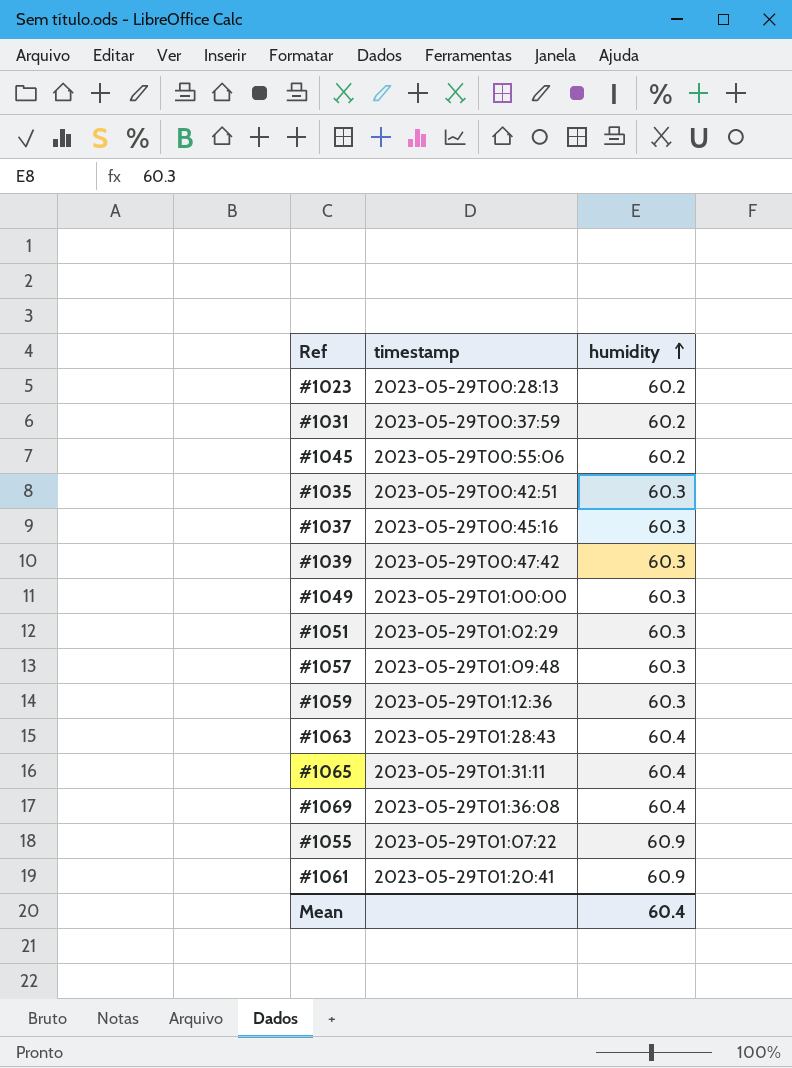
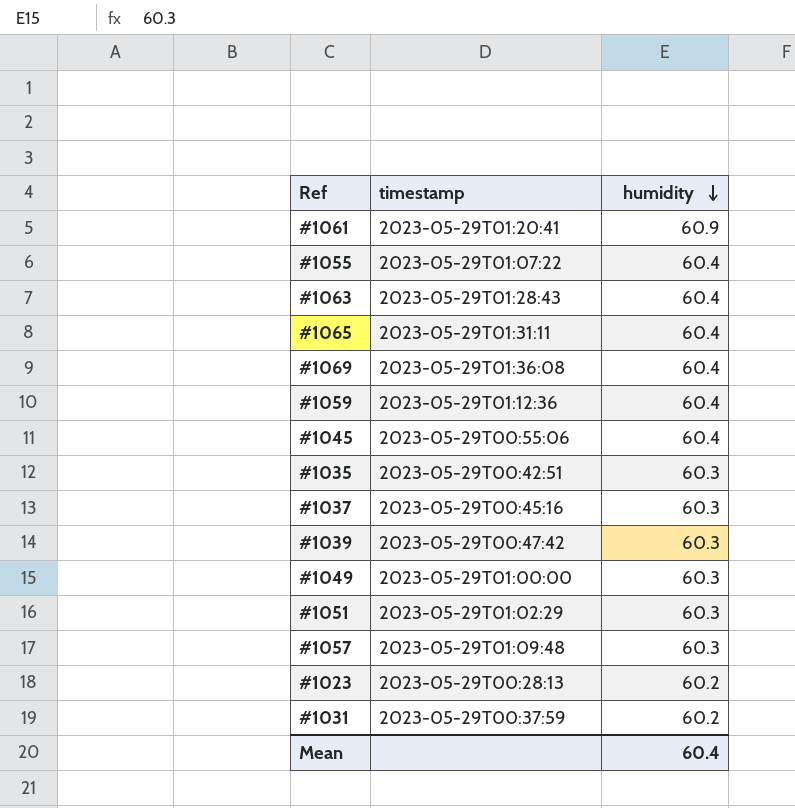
row order: humidity ascending -> humidity descending
#1055 | humidity: 60.9 -> 60.4
#1059 | humidity: 60.3 -> 60.4
#1045 | humidity: 60.2 -> 60.4

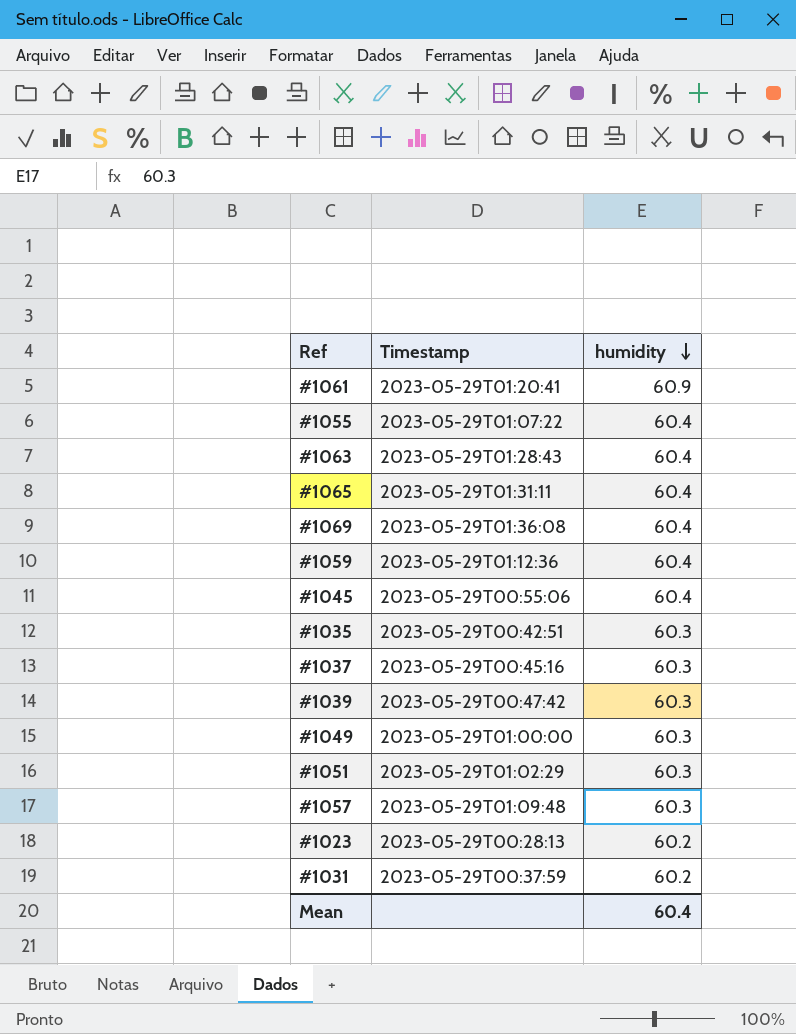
column name: timestamp -> Timestamp

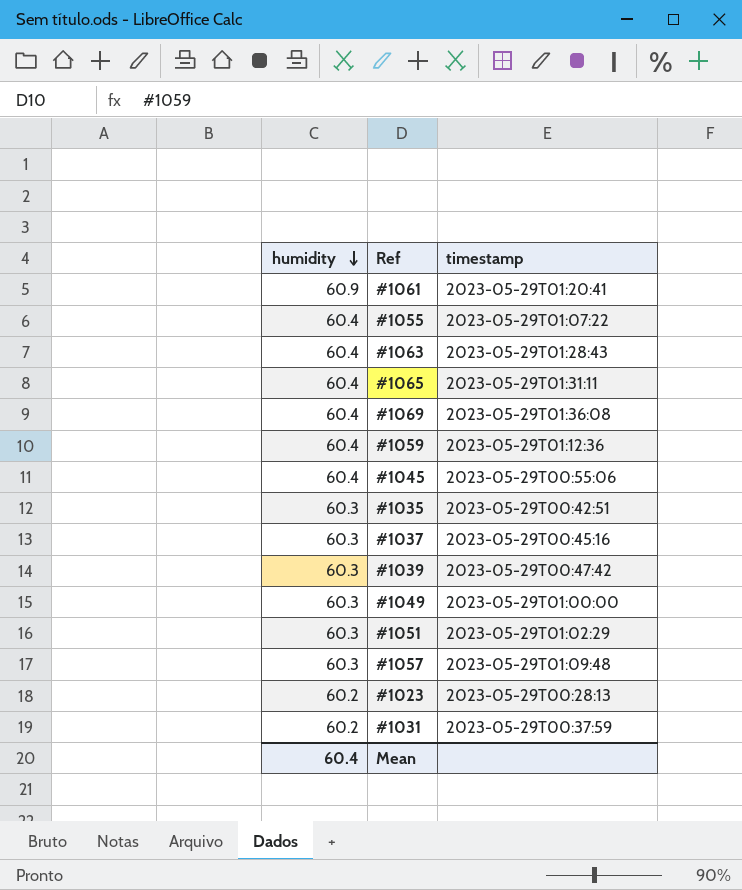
column humidity | position: 3 -> 1
column name: Timestamp -> timestamp

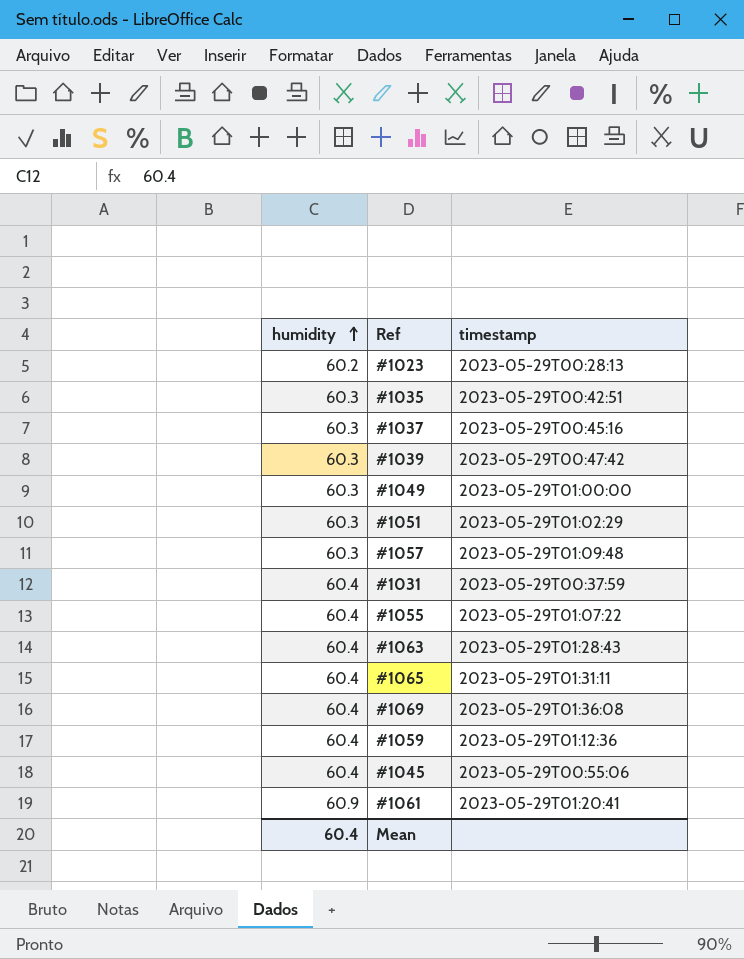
row order: humidity descending -> humidity ascending
#1031 | humidity: 60.2 -> 60.4

